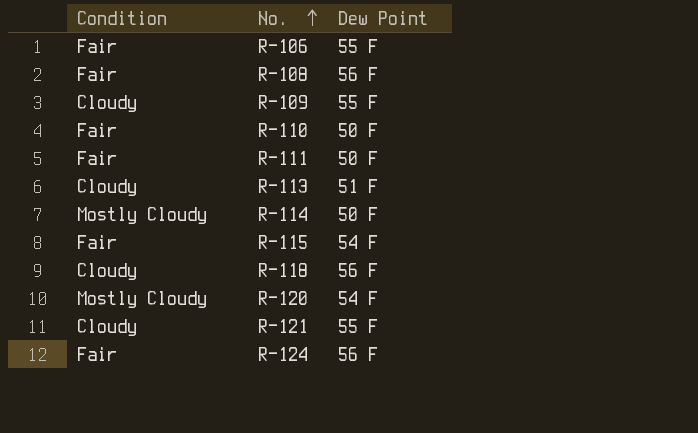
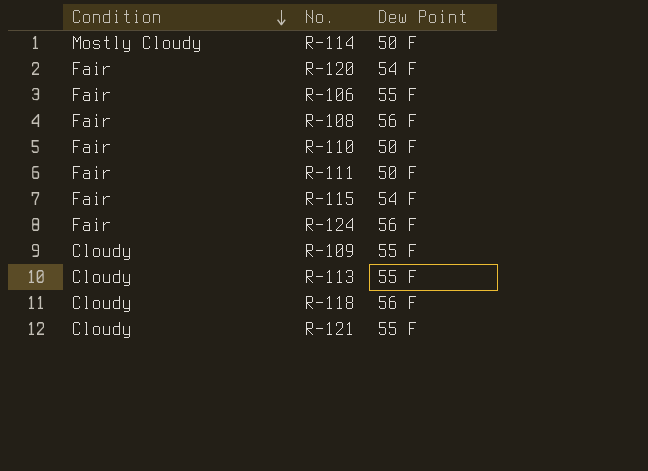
row order: No. ascending -> Condition descending
R-120 | Condition: Mostly Cloudy -> Fair
R-113 | Dew Point: 51 F -> 55 F

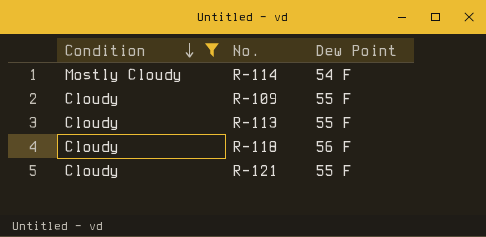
filter: none -> Condition != Fair
R-114 | Dew Point: 50 F -> 54 F

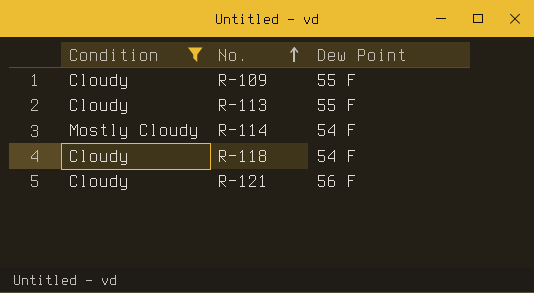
row order: Condition descending -> No. ascending
R-118 | Dew Point: 56 F -> 54 F
R-121 | Dew Point: 55 F -> 56 F

